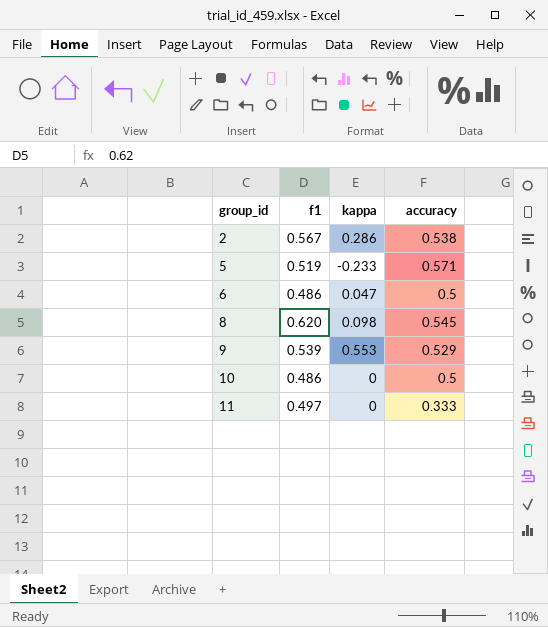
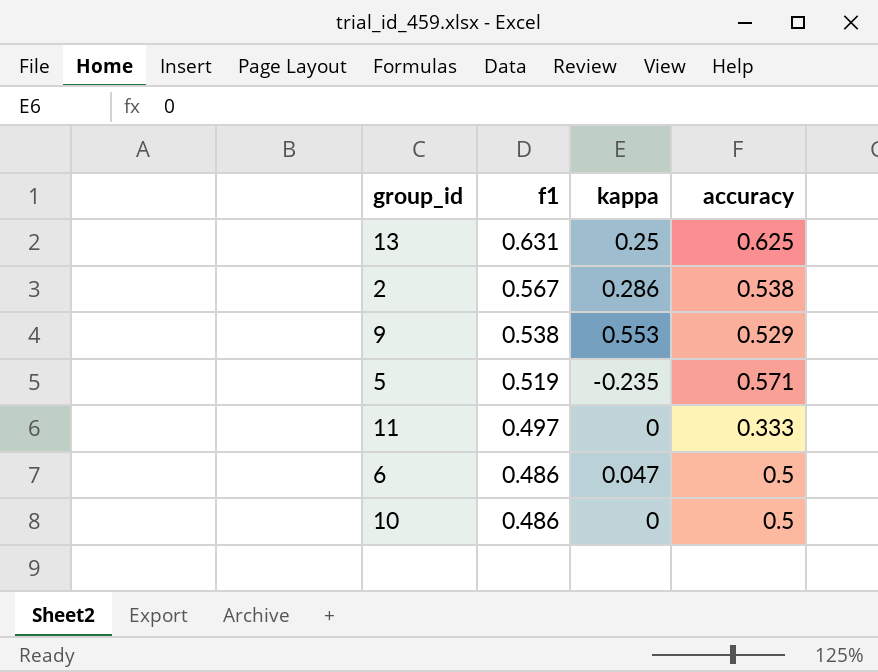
row order: group_id ascending -> f1 descending
row 8: 0.620 | 0.098 | 0.545 -> none
row 13: none -> 0.631 | 0.25 | 0.625
9 | f1: 0.539 -> 0.538
5 | kappa: -0.233 -> -0.235

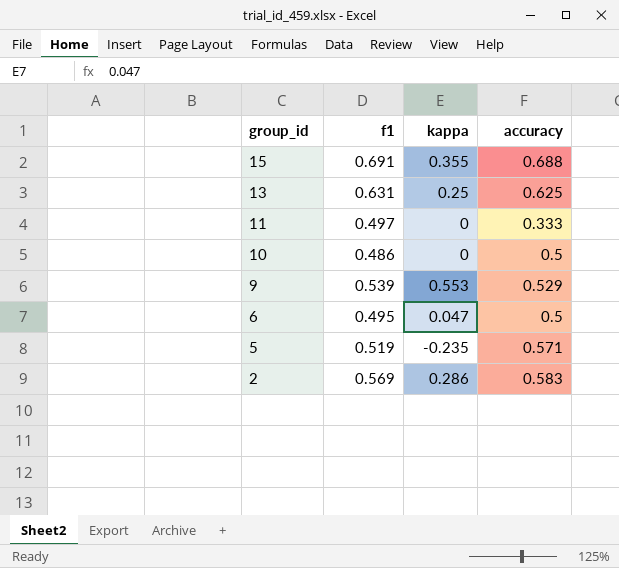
row order: f1 descending -> group_id descending
row 15: none -> 0.691 | 0.355 | 0.688
9 | f1: 0.538 -> 0.539
6 | f1: 0.486 -> 0.495
2 | f1: 0.567 -> 0.569
2 | accuracy: 0.538 -> 0.583

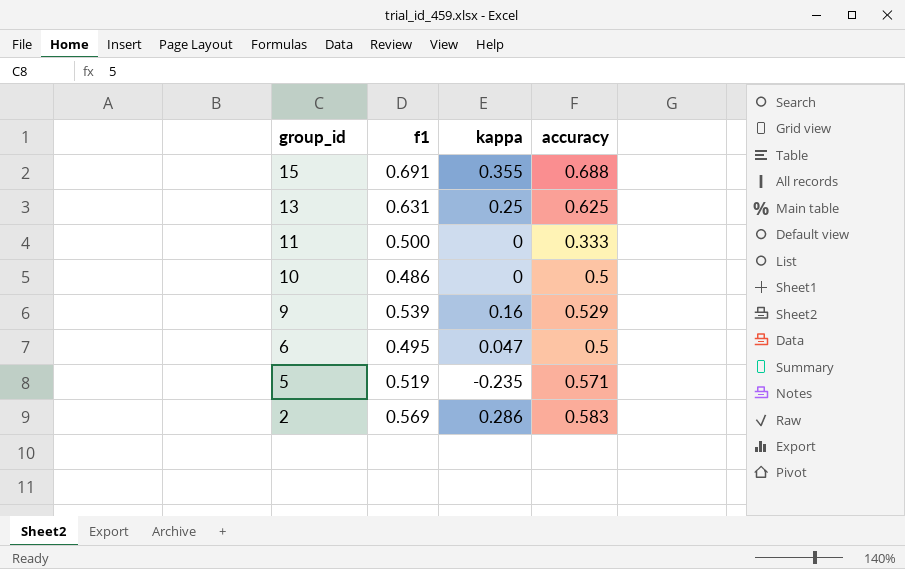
11 | f1: 0.497 -> 0.500
9 | kappa: 0.553 -> 0.16

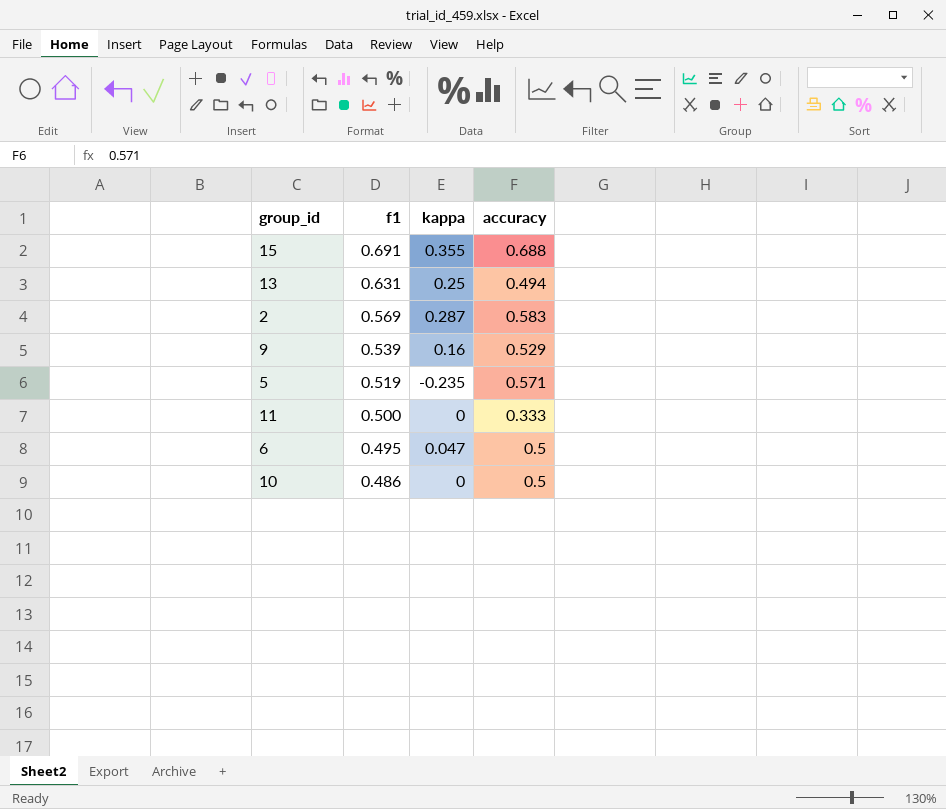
row order: group_id descending -> f1 descending
13 | accuracy: 0.625 -> 0.494
2 | kappa: 0.286 -> 0.287

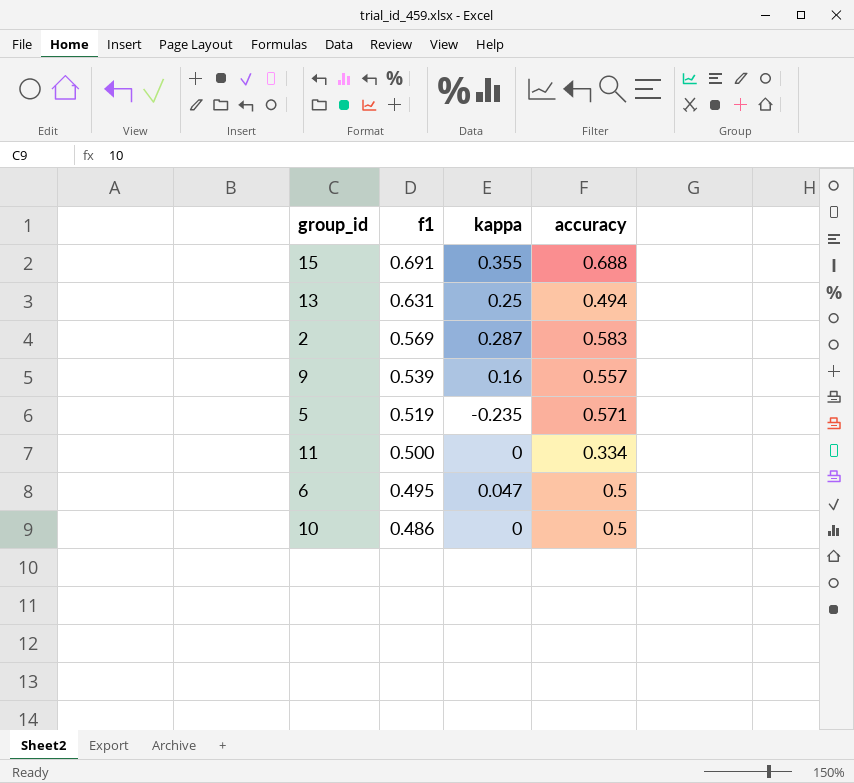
9 | accuracy: 0.529 -> 0.557
11 | accuracy: 0.333 -> 0.334

